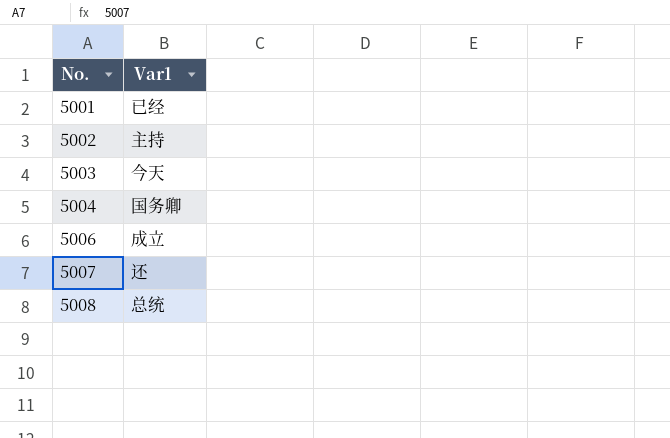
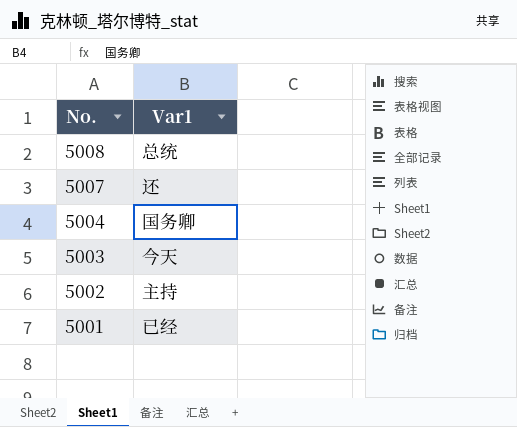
row order: No. ascending -> No. descending
row 5006: 成立 -> none

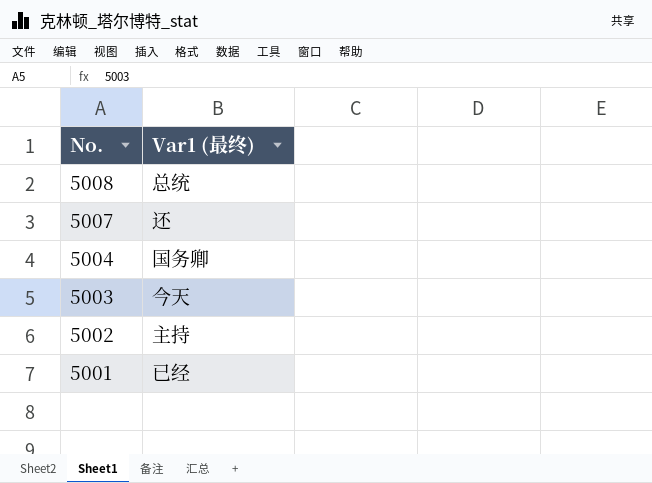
column name: Var1 -> Var1 (最终)

